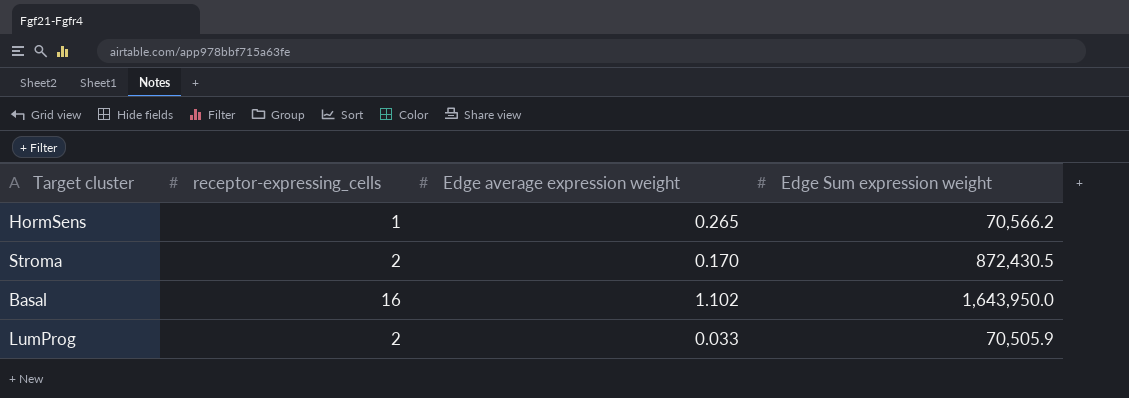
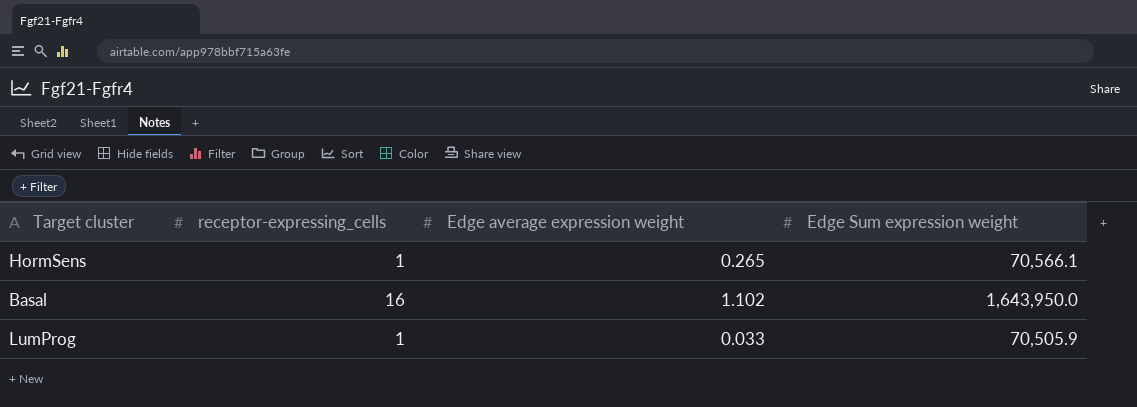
row Stroma: 2 | 0.170 | 872,430.5 -> none
HormSens | Edge Sum expression weight: 70,566.2 -> 70,566.1
LumProg | receptor-expressing_cells: 2 -> 1

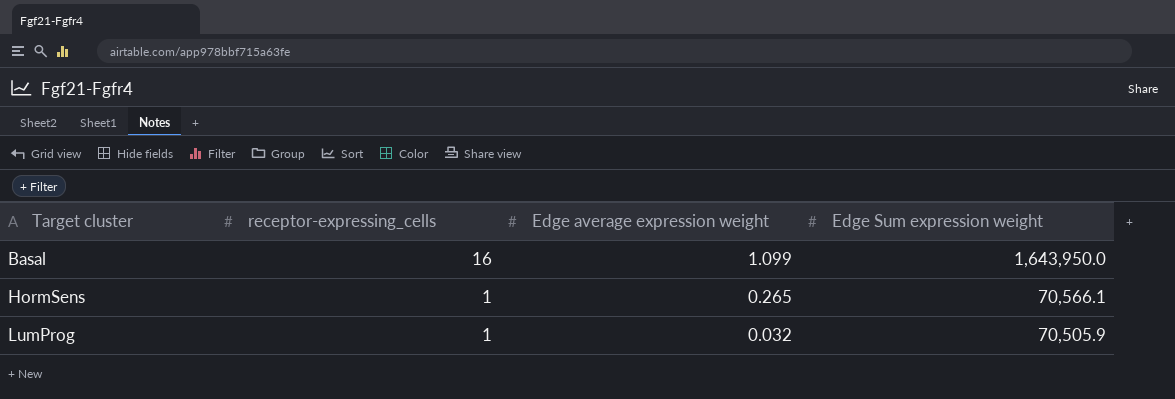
row order: none -> Target cluster ascending
Basal | Edge average expression weight: 1.102 -> 1.099
LumProg | Edge average expression weight: 0.033 -> 0.032

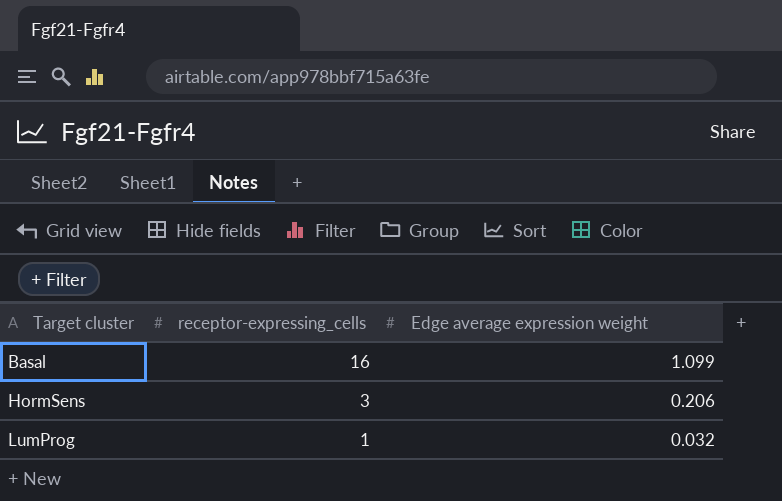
column Edge Sum expression weight | position: 4 -> none
HormSens | receptor-expressing_cells: 1 -> 3
HormSens | Edge average expression weight: 0.265 -> 0.206

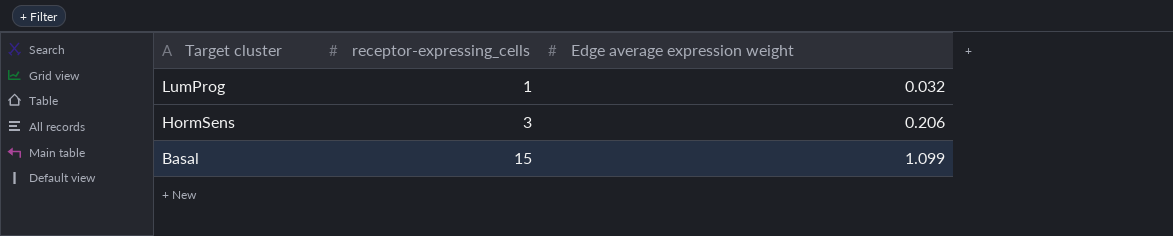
row order: Target cluster ascending -> Target cluster descending
Basal | receptor-expressing_cells: 16 -> 15

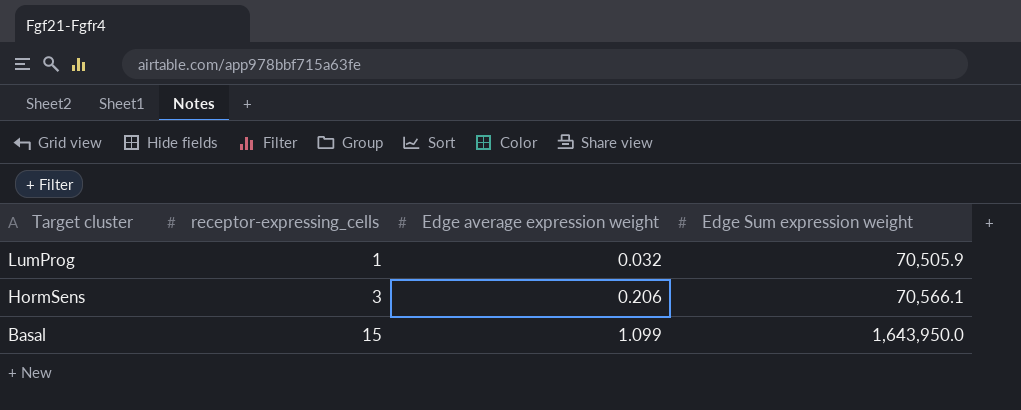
column Edge Sum expression weight | position: none -> 4

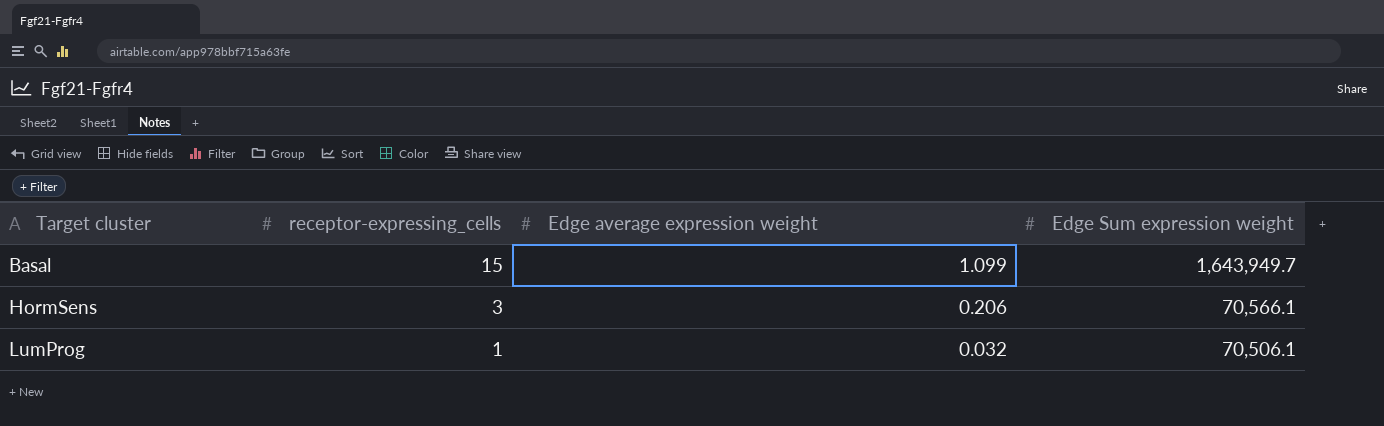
row order: Target cluster descending -> Target cluster ascending
Basal | Edge Sum expression weight: 1,643,950.0 -> 1,643,949.7
LumProg | Edge Sum expression weight: 70,505.9 -> 70,506.1

